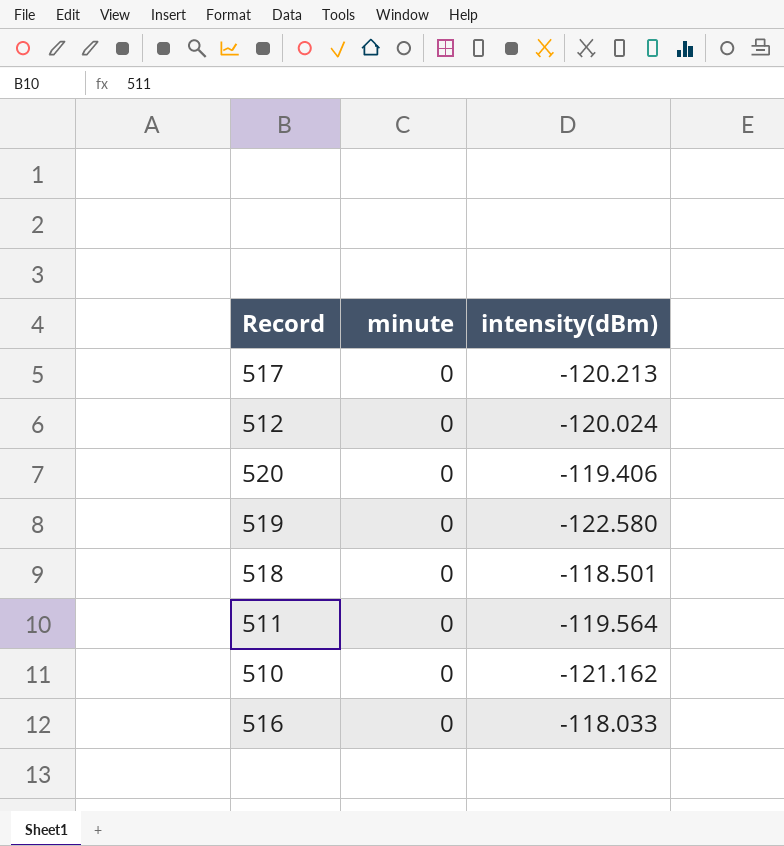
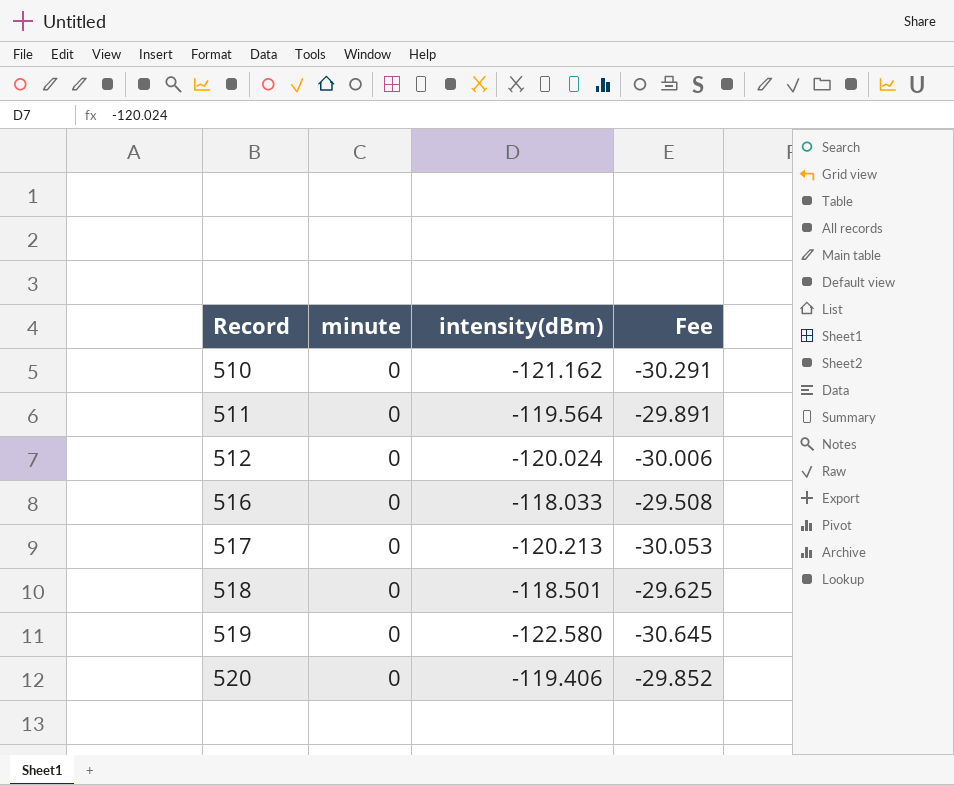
row order: none -> Record ascending
column Fee | formula: none -> [intensity(dBm)] * 0.25

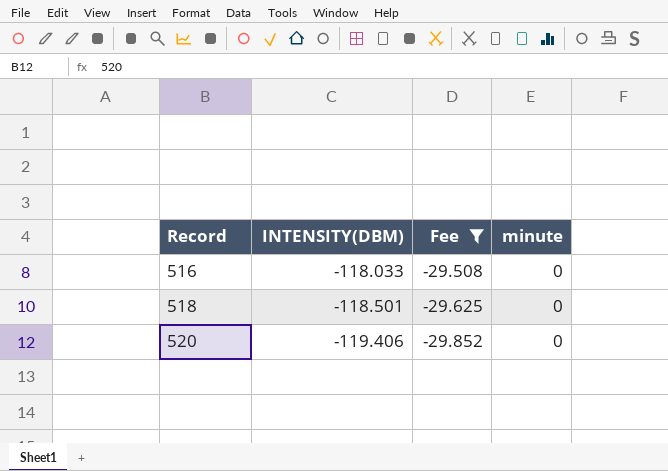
filter: none -> Fee >= -29.852
column name: intensity(dBm) -> INTENSITY(DBM)
column minute | position: 2 -> 4

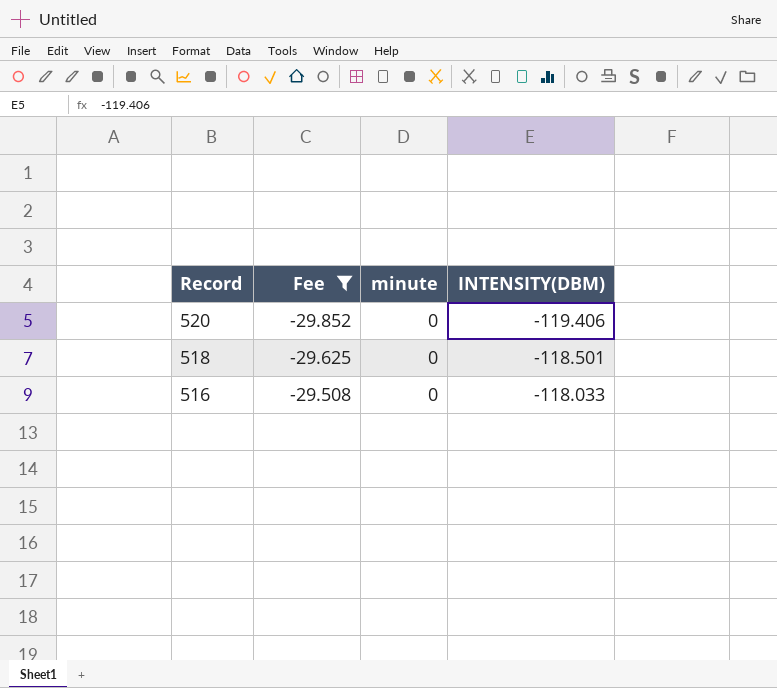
row order: Record ascending -> Record descending
column INTENSITY(DBM) | position: 2 -> 4

